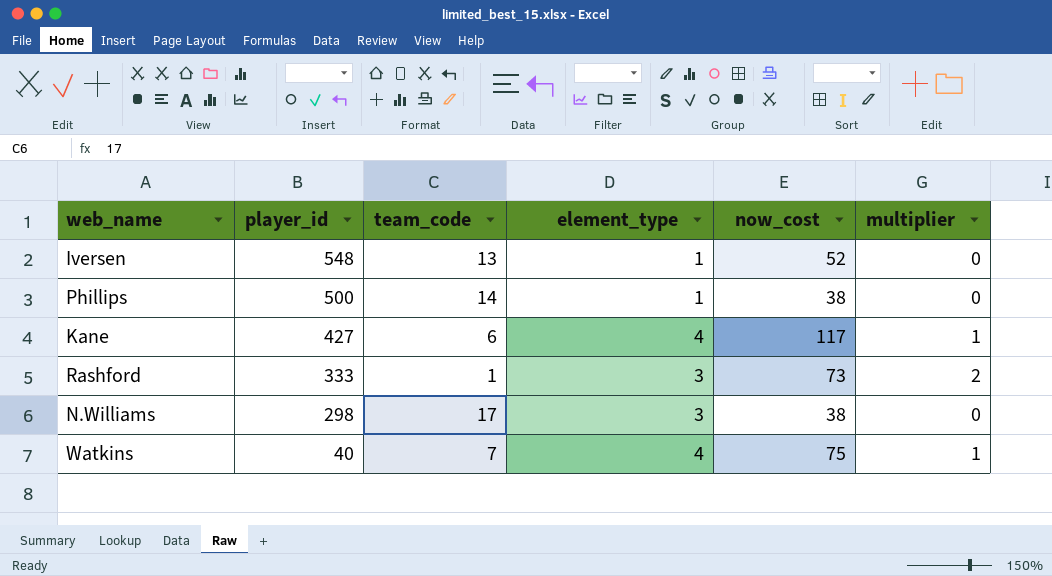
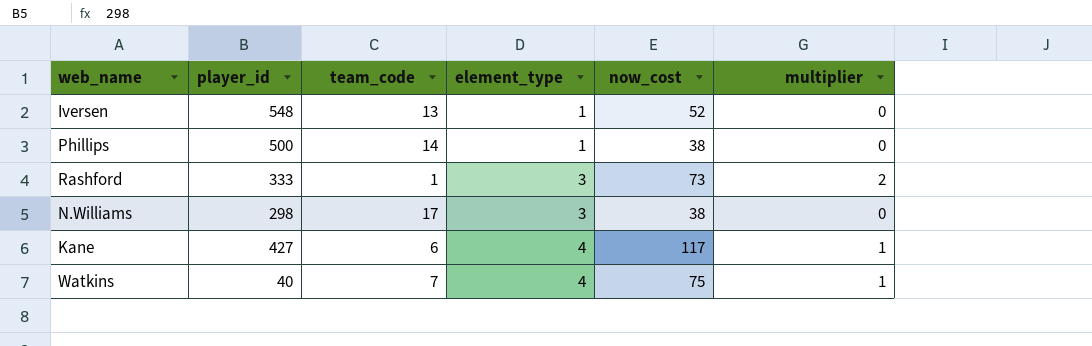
row order: player_id descending -> element_type ascending

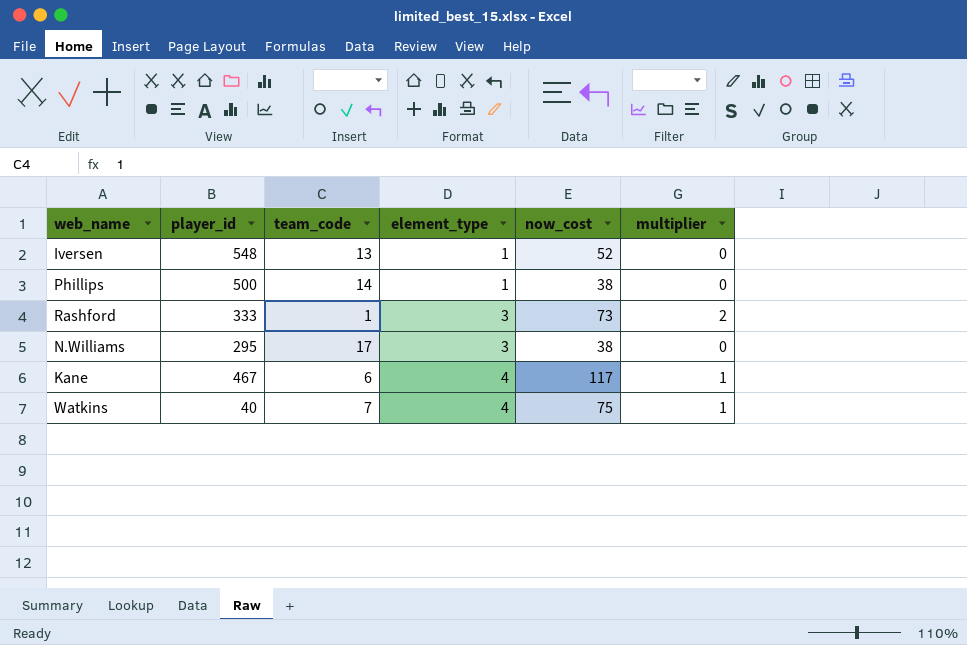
N.Williams | player_id: 298 -> 295
Kane | player_id: 427 -> 467

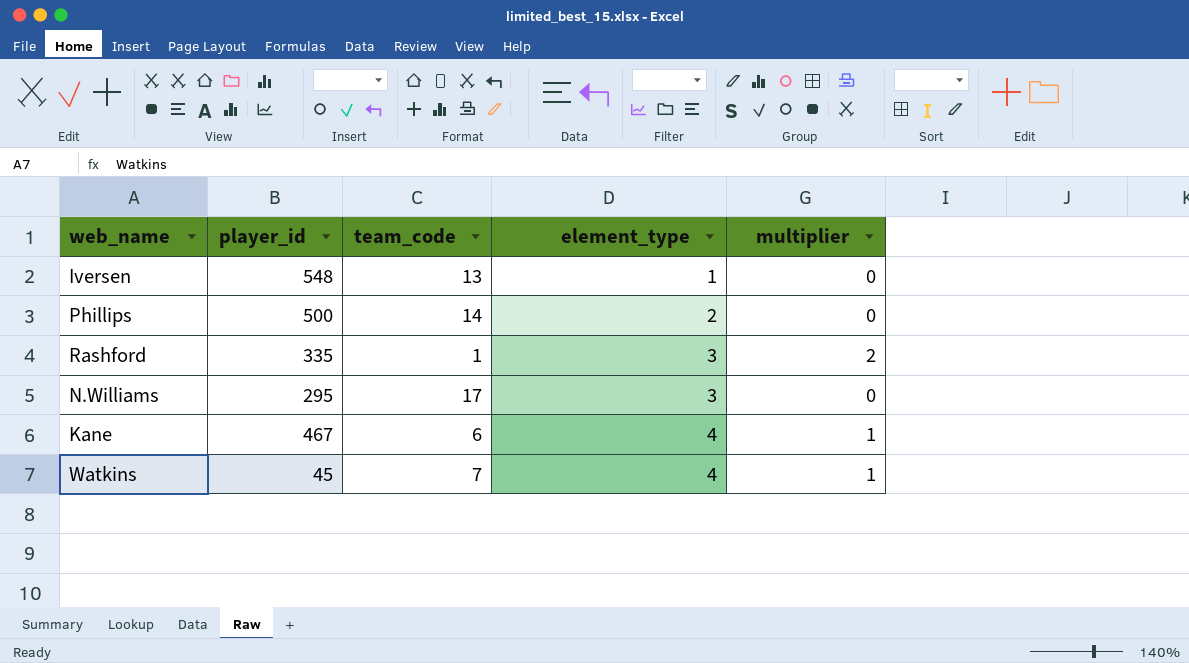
column now_cost | position: 5 -> none
Phillips | element_type: 1 -> 2
Rashford | player_id: 333 -> 335
Watkins | player_id: 40 -> 45

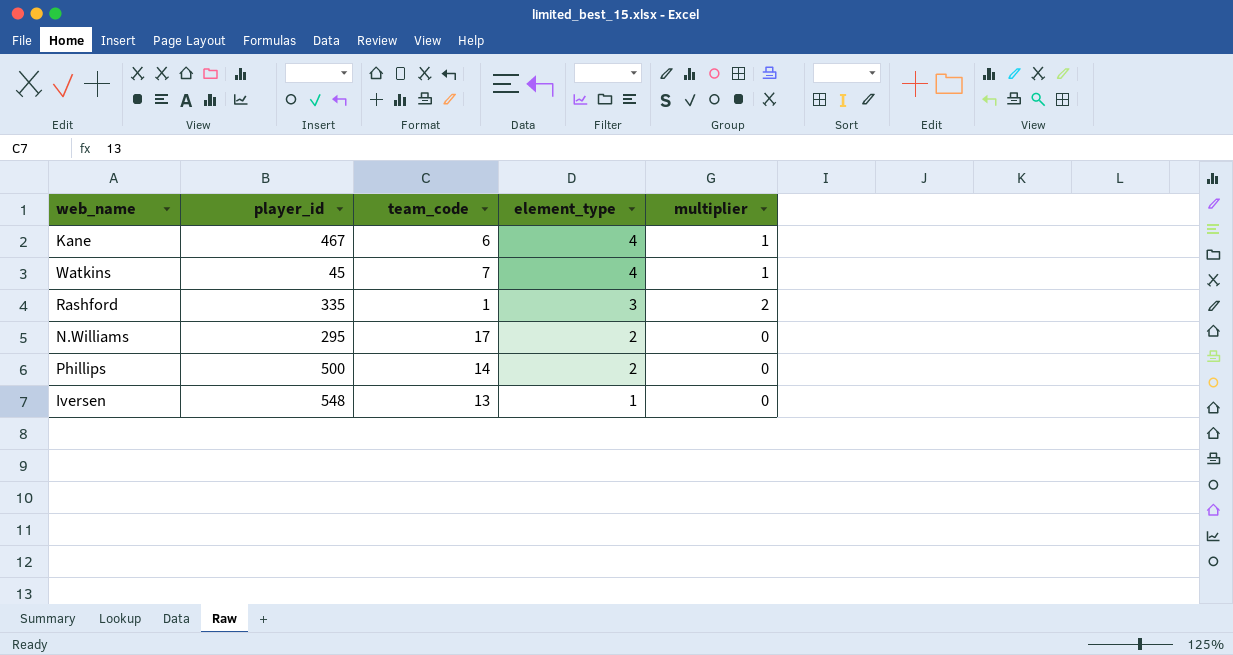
row order: element_type ascending -> element_type descending
N.Williams | element_type: 3 -> 2

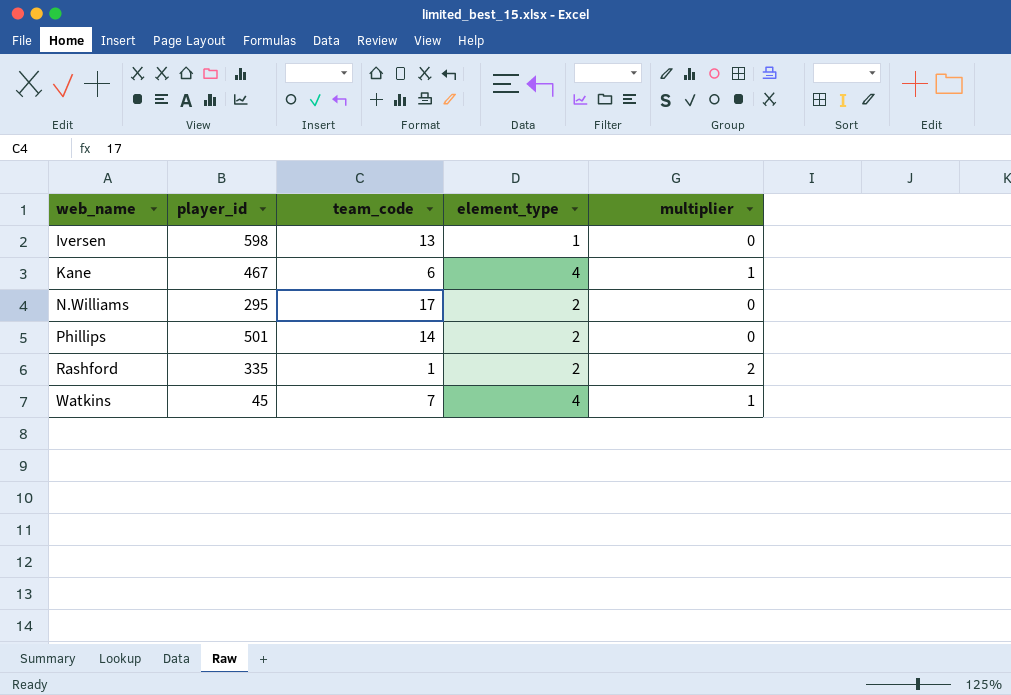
row order: element_type descending -> web_name ascending
Iversen | player_id: 548 -> 598
Phillips | player_id: 500 -> 501
Rashford | element_type: 3 -> 2

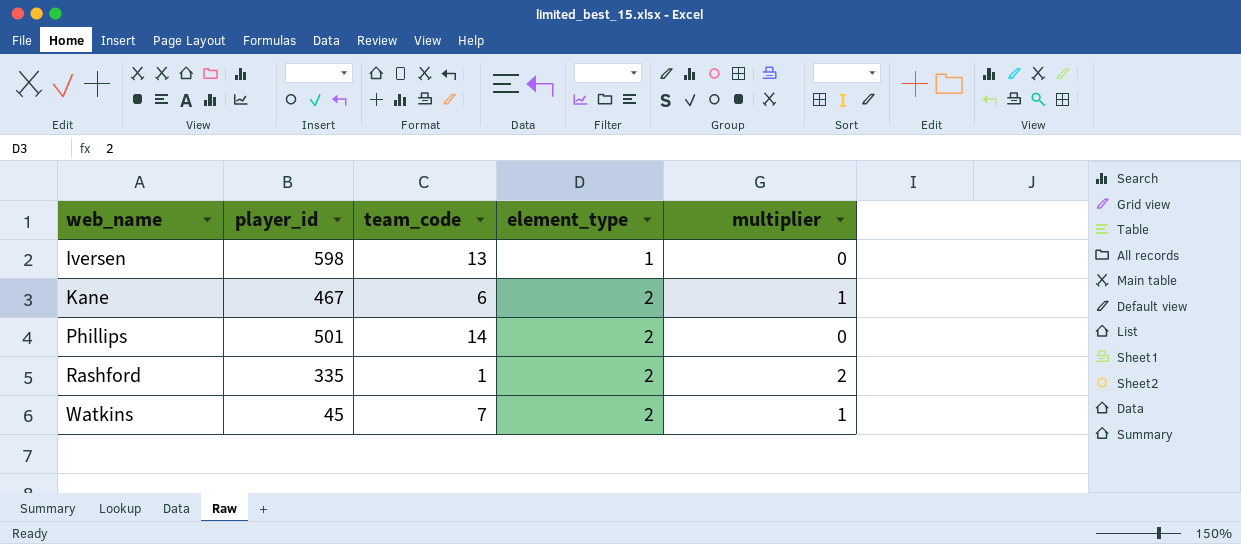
row N.Williams: 295 | 17 | 2 | 0 -> none
Kane | element_type: 4 -> 2
Watkins | element_type: 4 -> 2

